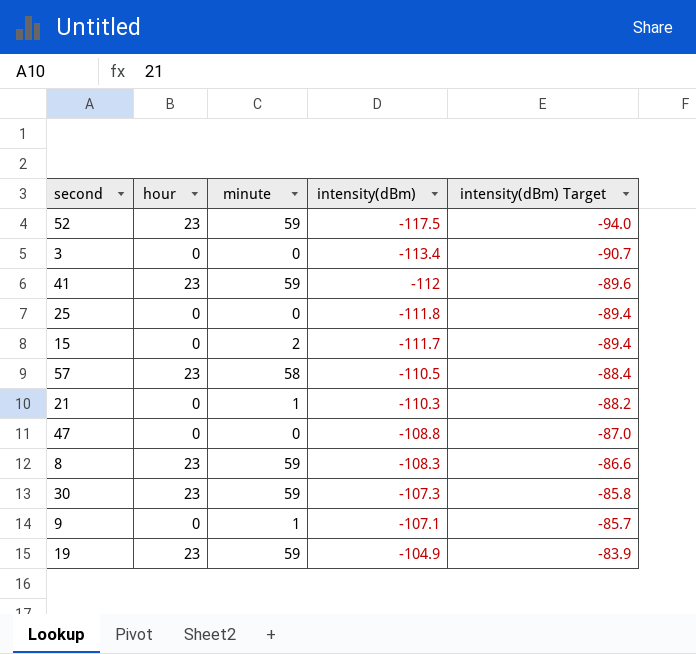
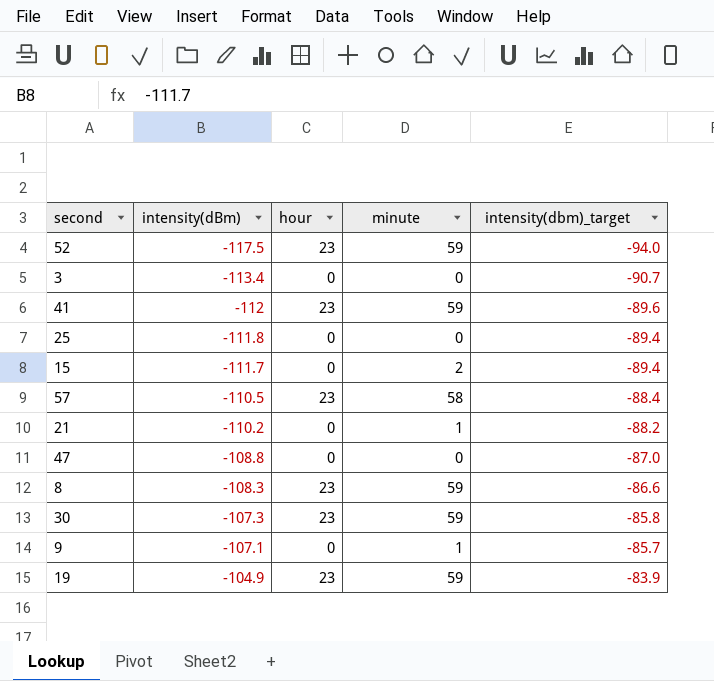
column intensity(dBm) | position: 4 -> 2
column name: intensity(dBm) Target -> intensity(dbm)_target
21 | intensity(dBm): -110.3 -> -110.2

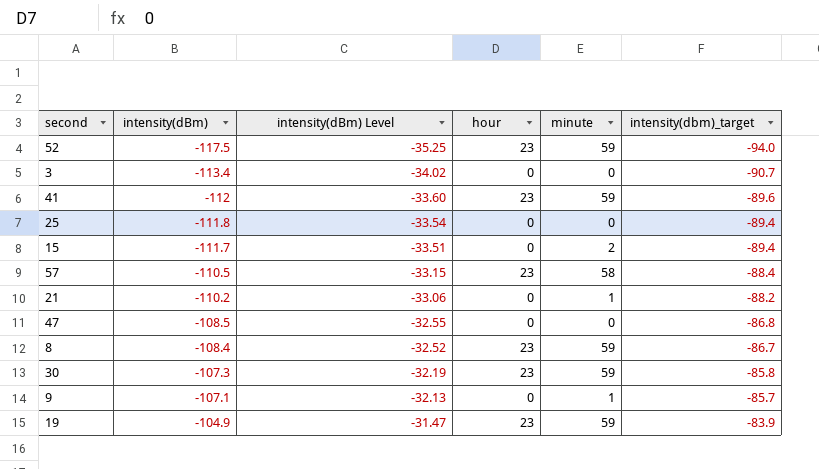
column intensity(dBm) Level | formula: none -> [intensity(dBm)] * 0.3
47 | intensity(dBm): -108.8 -> -108.5
47 | intensity(dbm)_target: -87.0 -> -86.8
8 | intensity(dBm): -108.3 -> -108.4
8 | intensity(dbm)_target: -86.6 -> -86.7

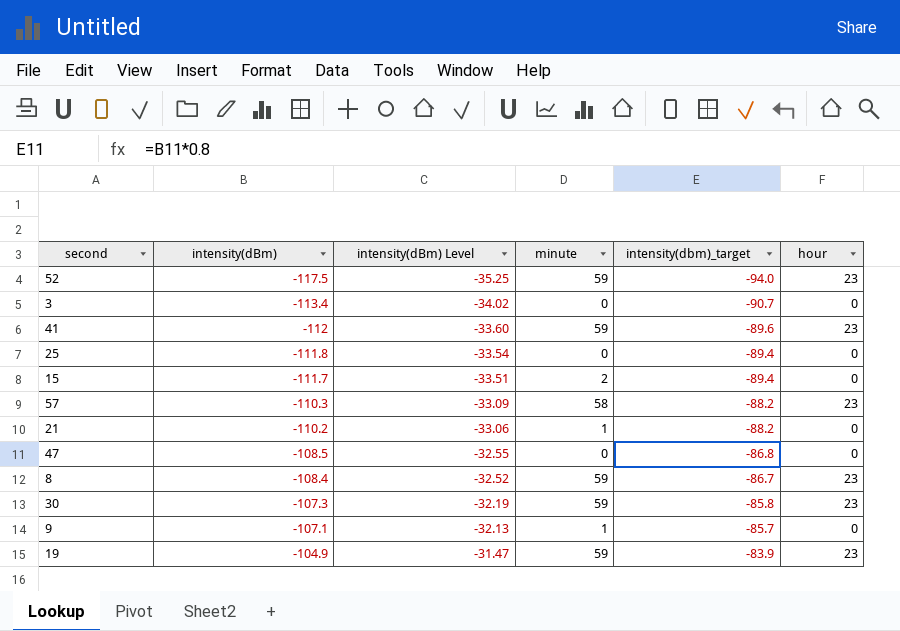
column hour | position: 4 -> 6
57 | intensity(dBm): -110.5 -> -110.3
57 | intensity(dBm) Level: -33.15 -> -33.09
57 | intensity(dbm)_target: -88.4 -> -88.2

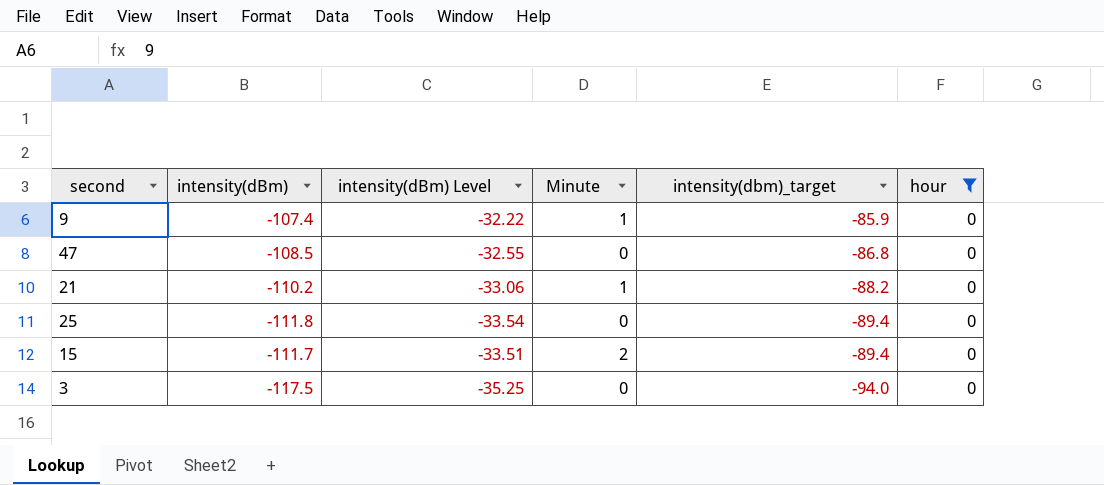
filter: none -> hour = 0
row order: intensity(dBm) ascending -> intensity(dbm)_target descending
column name: minute -> Minute
9 | intensity(dBm): -107.1 -> -107.4
9 | intensity(dBm) Level: -32.13 -> -32.22
9 | intensity(dbm)_target: -85.7 -> -85.9
3 | intensity(dBm): -113.4 -> -117.5
3 | intensity(dBm) Level: -34.02 -> -35.25
3 | intensity(dbm)_target: -90.7 -> -94.0

